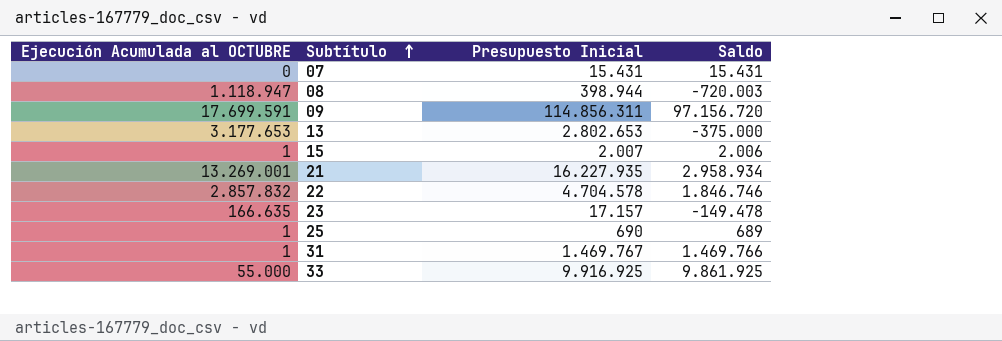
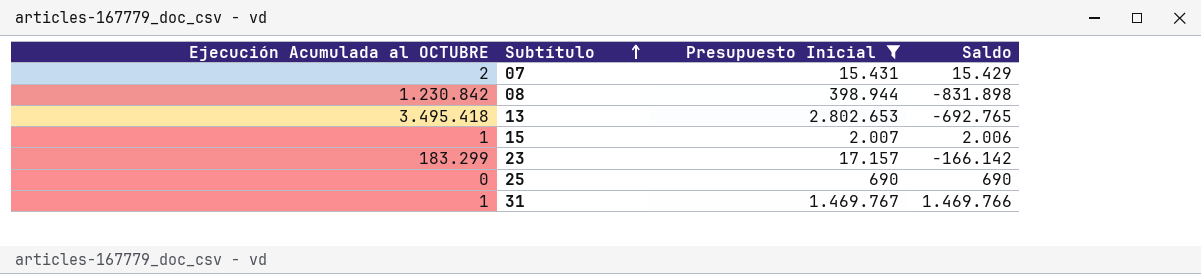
filter: none -> Presupuesto Inicial <= 2.802.653
07 | Ejecución Acumulada al OCTUBRE: 0 -> 2
07 | Saldo: 15.431 -> 15.429
08 | Ejecución Acumulada al OCTUBRE: 1.118.947 -> 1.230.842
08 | Saldo: -720.003 -> -831.898
13 | Ejecución Acumulada al OCTUBRE: 3.177.653 -> 3.495.418
13 | Saldo: -375.000 -> -692.765
23 | Ejecución Acumulada al OCTUBRE: 166.635 -> 183.299
23 | Saldo: -149.478 -> -166.142
25 | Ejecución Acumulada al OCTUBRE: 1 -> 0
25 | Saldo: 689 -> 690

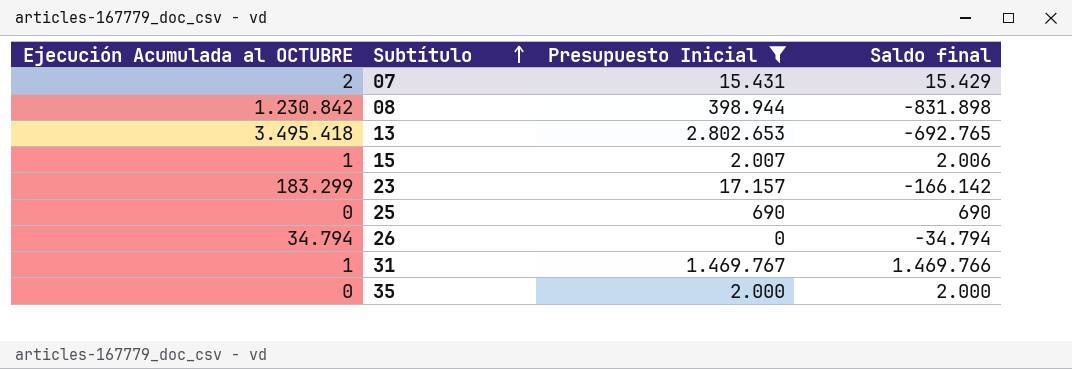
column name: Saldo -> Saldo final
row 26: none -> 34.794 | 0 | -34.794
row 35: none -> 0 | 2.000 | 2.000

